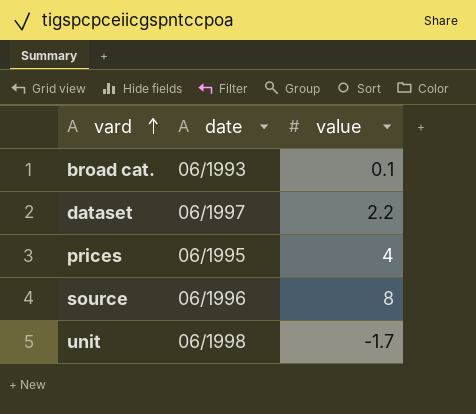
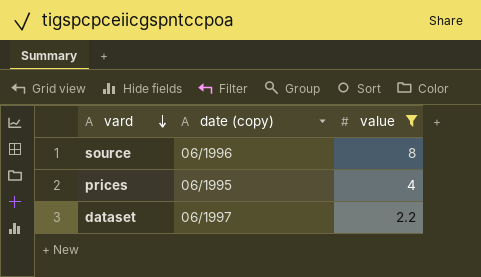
filter: none -> value >= 2.2
row order: vard ascending -> vard descending
column name: date -> date (copy)

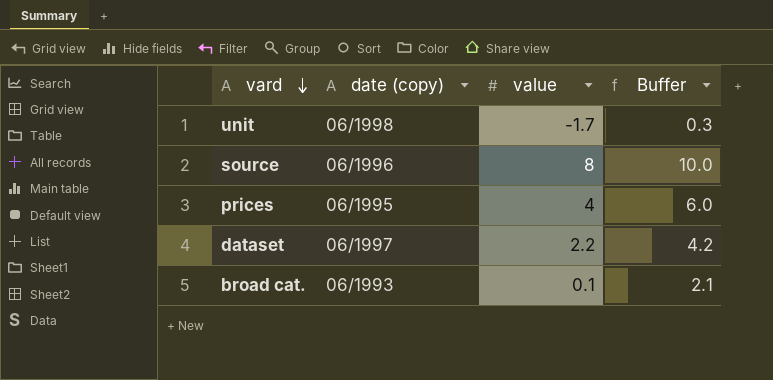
filter: value >= 2.2 -> none
column Buffer | formula: none -> [value] + 2

